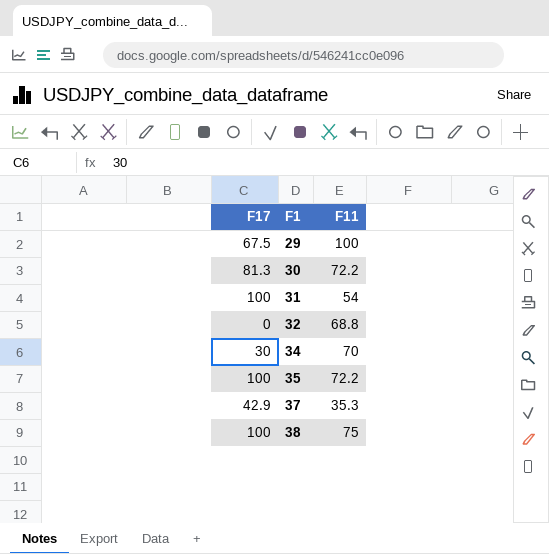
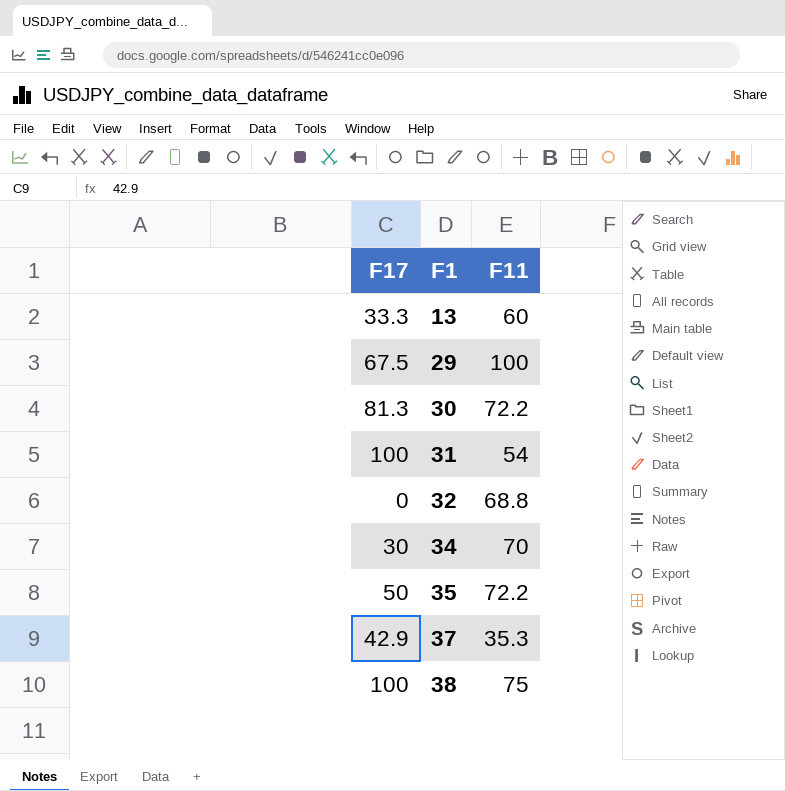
row 13: none -> 33.3 | 60
35 | F17: 100 -> 50

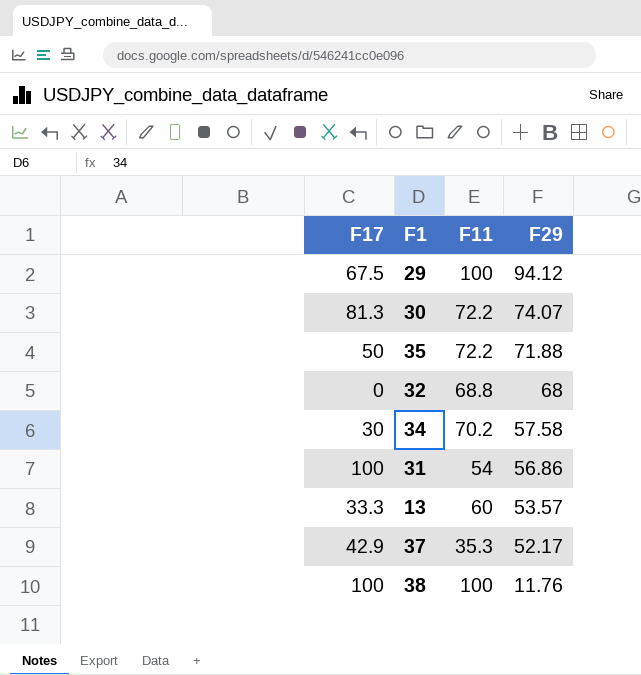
row order: F1 ascending -> F29 descending
column F29 | position: none -> 4
34 | F11: 70 -> 70.2
38 | F11: 75 -> 100

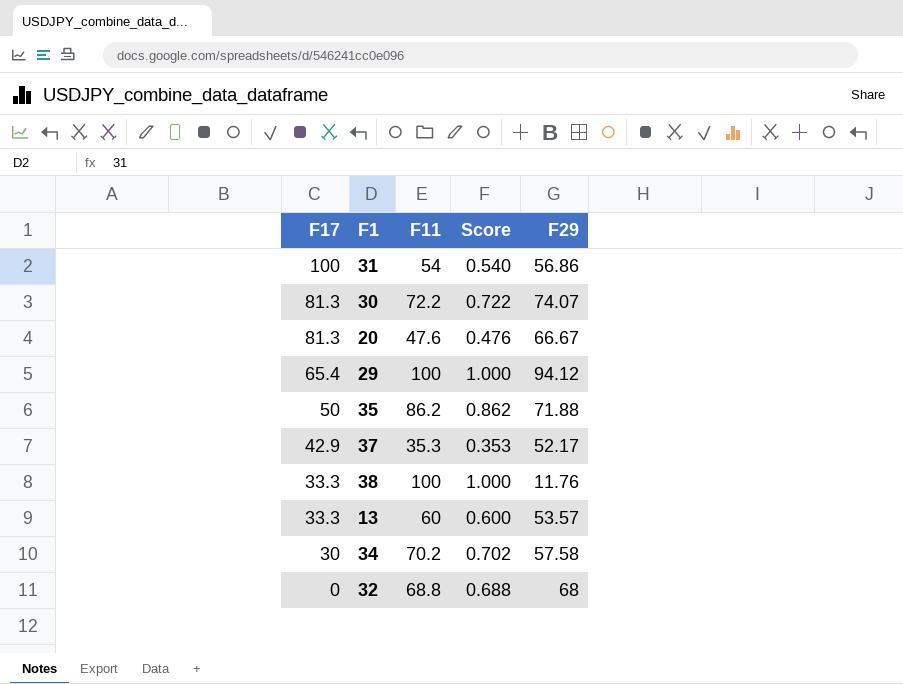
row order: F29 descending -> F17 descending
column Score | formula: none -> [F11] * 0.01
row 20: none -> 81.3 | 47.6 | 0.476 | 66.67
29 | F17: 67.5 -> 65.4
35 | F11: 72.2 -> 86.2
38 | F17: 100 -> 33.3

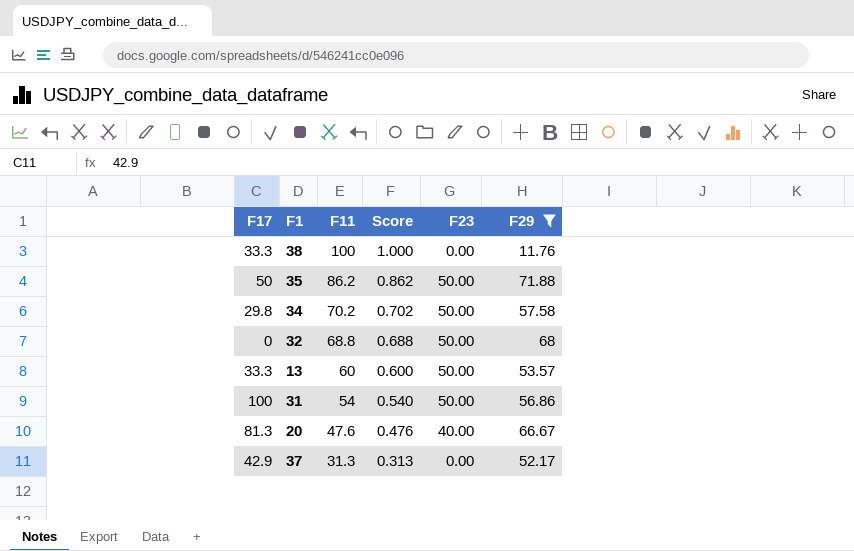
filter: none -> F29 <= 71.88
row order: F17 descending -> F11 descending
column F23 | position: none -> 5
34 | F17: 30 -> 29.8
37 | F11: 35.3 -> 31.3
37 | Score: 0.353 -> 0.313

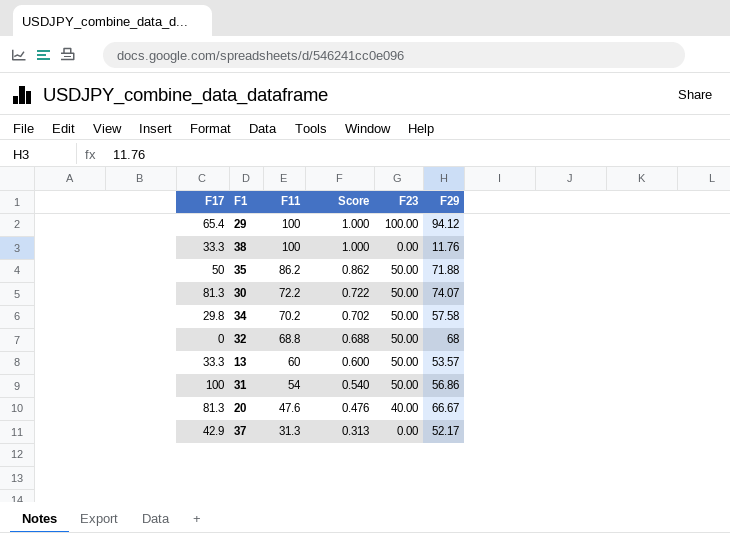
filter: F29 <= 71.88 -> none

